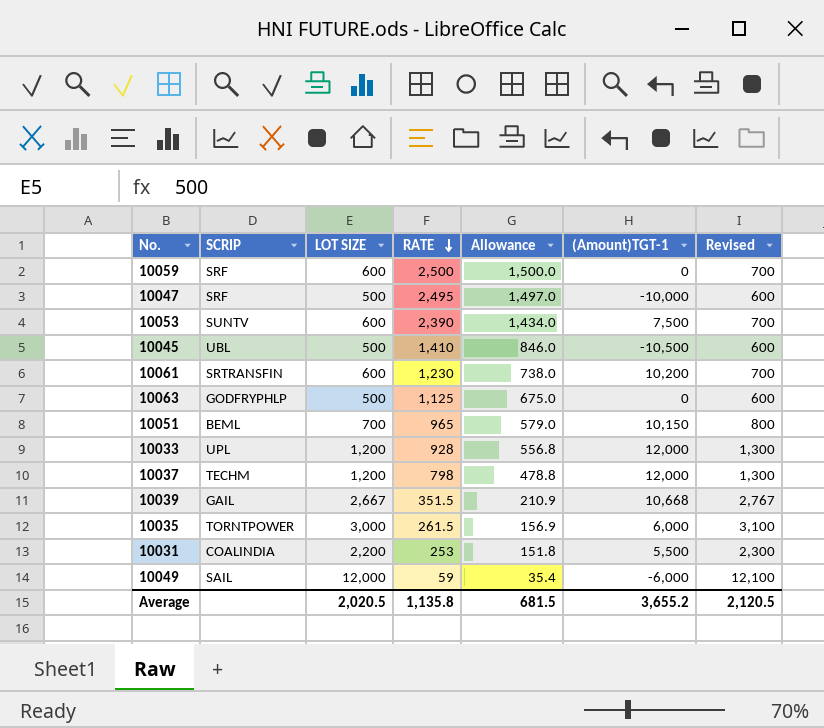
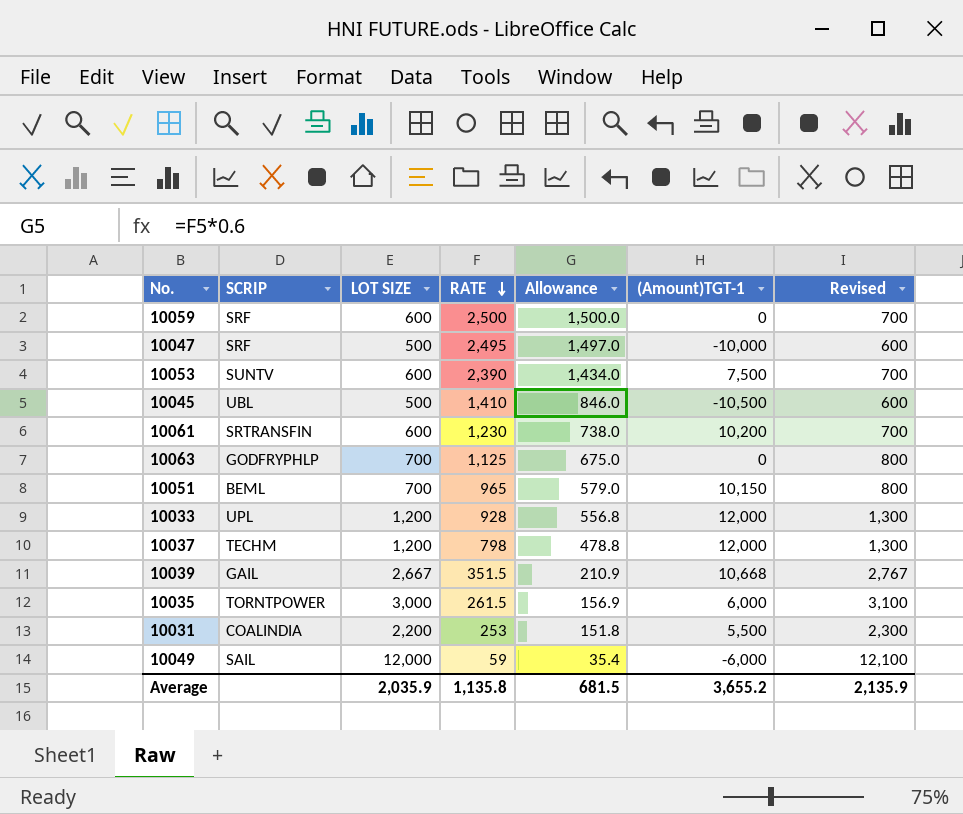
10063 | LOT SIZE: 500 -> 700
10063 | Revised: 600 -> 800
Average | LOT SIZE: 2,020.5 -> 2,035.9
Average | Revised: 2,120.5 -> 2,135.9

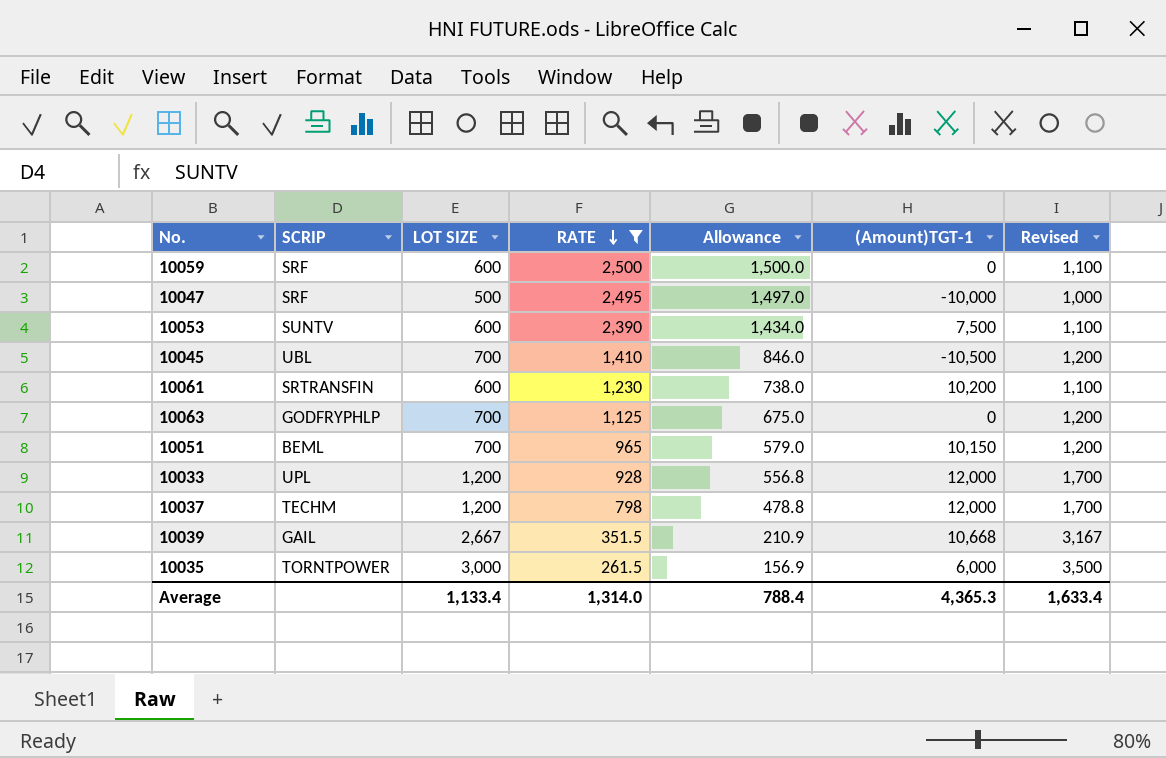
filter: none -> RATE >= 261.5
column Revised | formula: [LOT SIZE] + 100 -> [LOT SIZE] + 500
10045 | LOT SIZE: 500 -> 700
Average | LOT SIZE: 2,035.9 -> 1,133.4
Average | RATE: 1,135.8 -> 1,314.0
Average | Allowance: 681.5 -> 788.4
Average | (Amount)TGT-1: 3,655.2 -> 4,365.3
Average | Revised: 2,135.9 -> 1,633.4

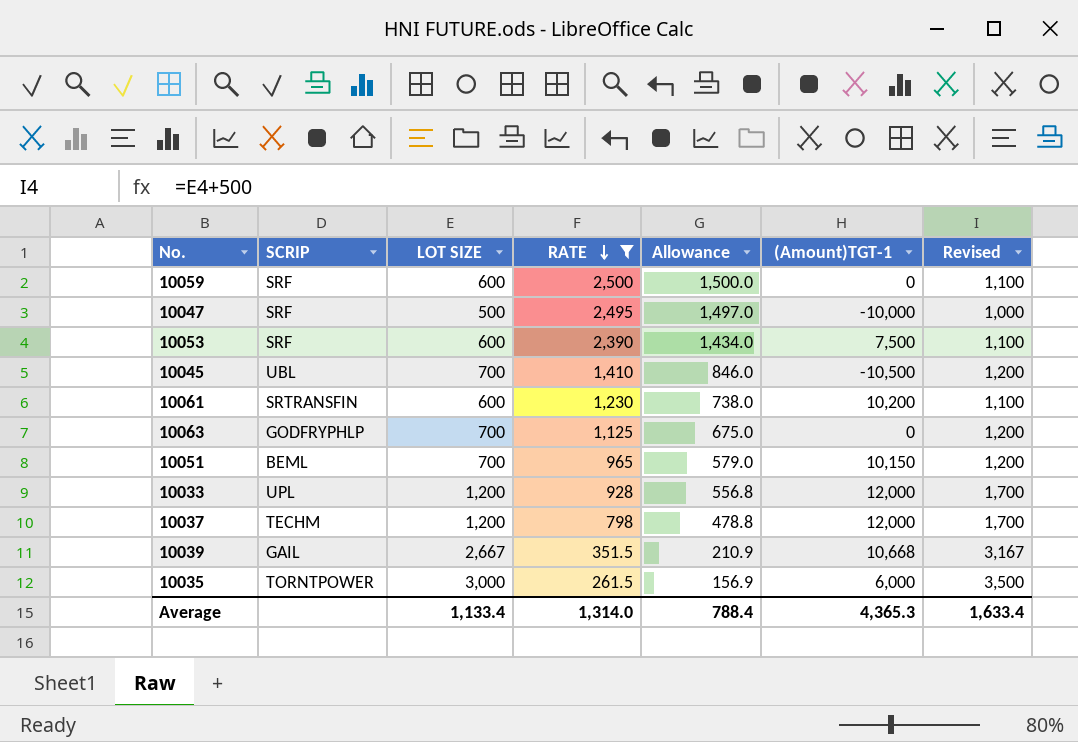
10053 | SCRIP: SUNTV -> SRF

